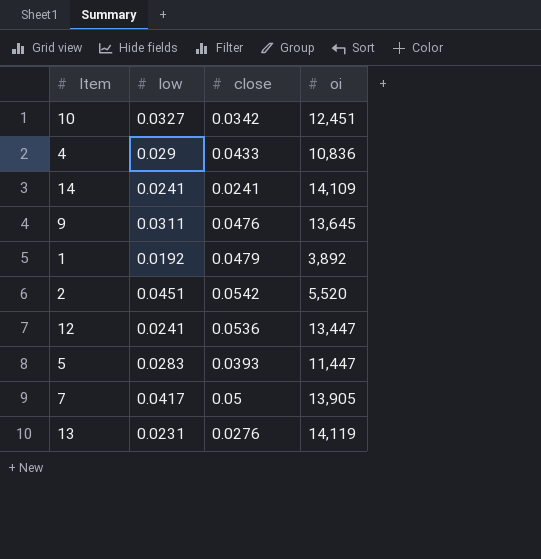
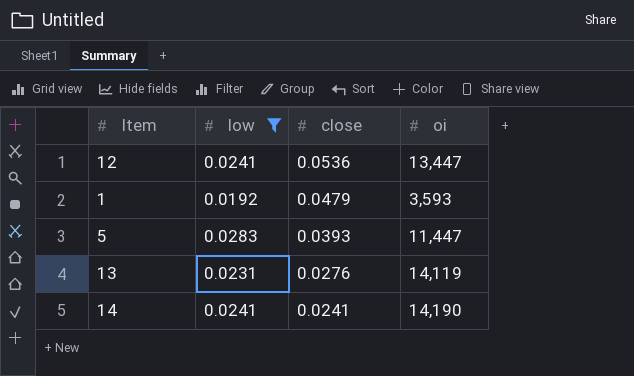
filter: none -> low <= 0.0283
row order: none -> close descending
1 | oi: 3,892 -> 3,593
14 | oi: 14,109 -> 14,190

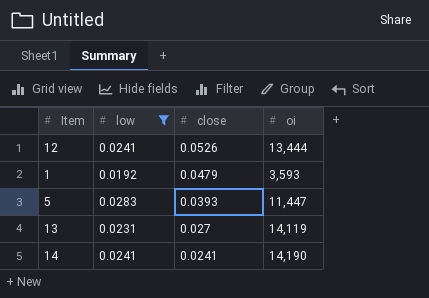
12 | close: 0.0536 -> 0.0526
12 | oi: 13,447 -> 13,444
13 | close: 0.0276 -> 0.027

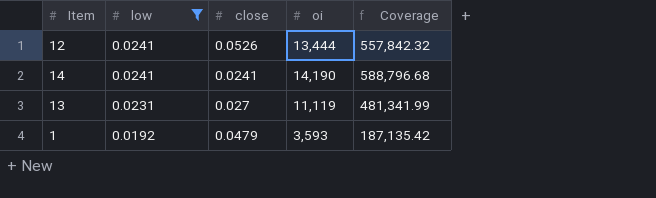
row order: close descending -> low descending
column Coverage | formula: none -> [oi] / [low]
row 5: 0.0283 | 0.0393 | 11,447 -> none
13 | oi: 14,119 -> 11,119

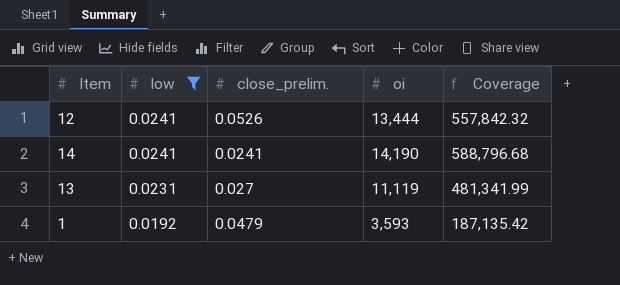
column name: close -> close_prelim.

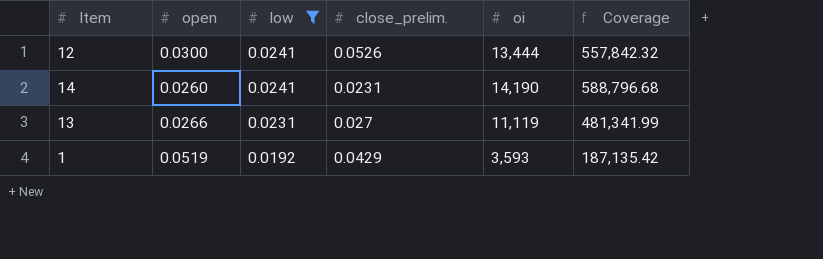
column open | position: none -> 2
14 | close_prelim.: 0.0241 -> 0.0231
1 | close_prelim.: 0.0479 -> 0.0429

